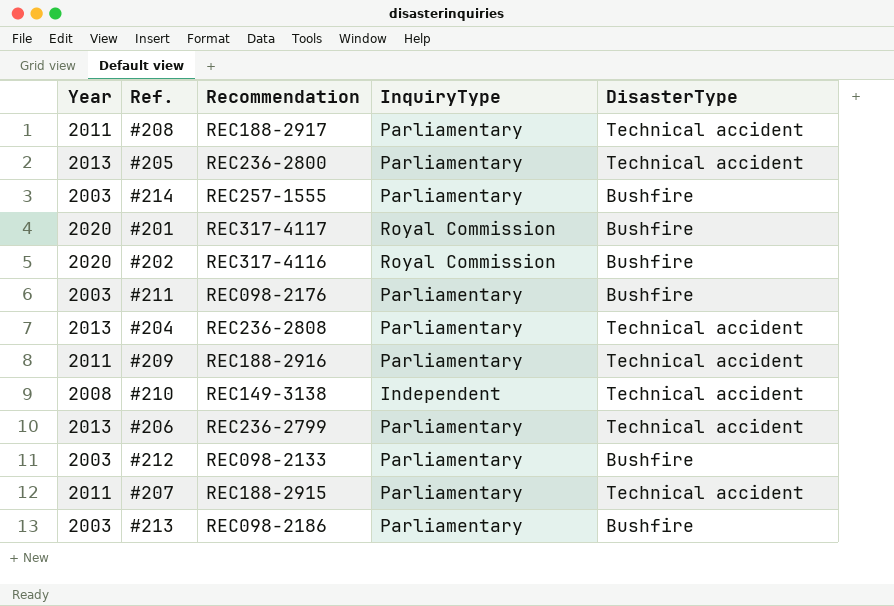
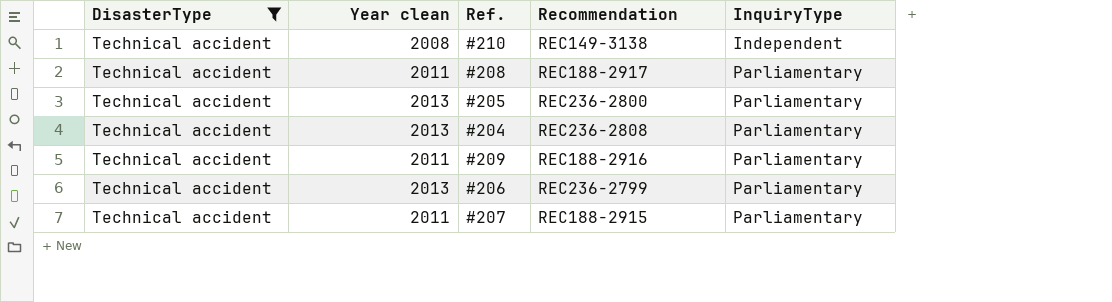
filter: none -> DisasterType = Technical accident
row order: none -> InquiryType ascending
column DisasterType | position: 5 -> 1
column name: Year -> Year clean

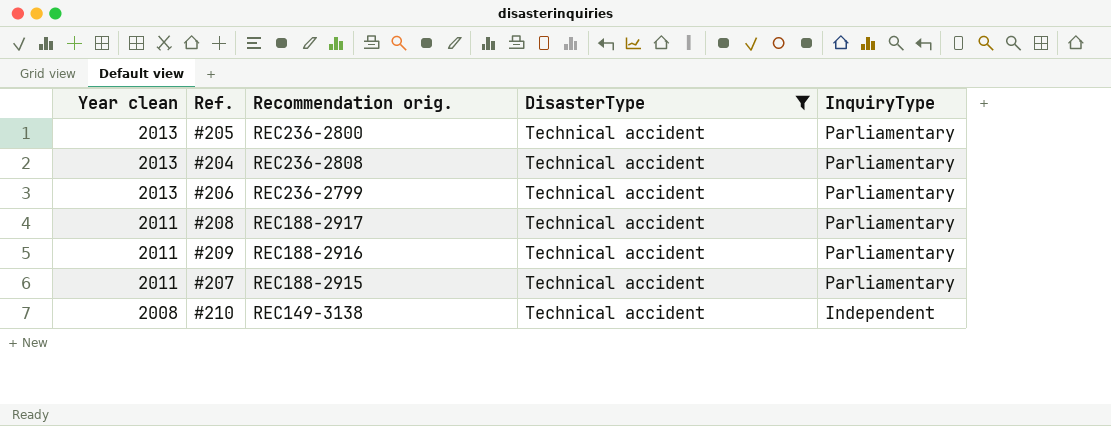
row order: InquiryType ascending -> Year clean descending
column name: Recommendation -> Recommendation orig.
column DisasterType | position: 1 -> 4

